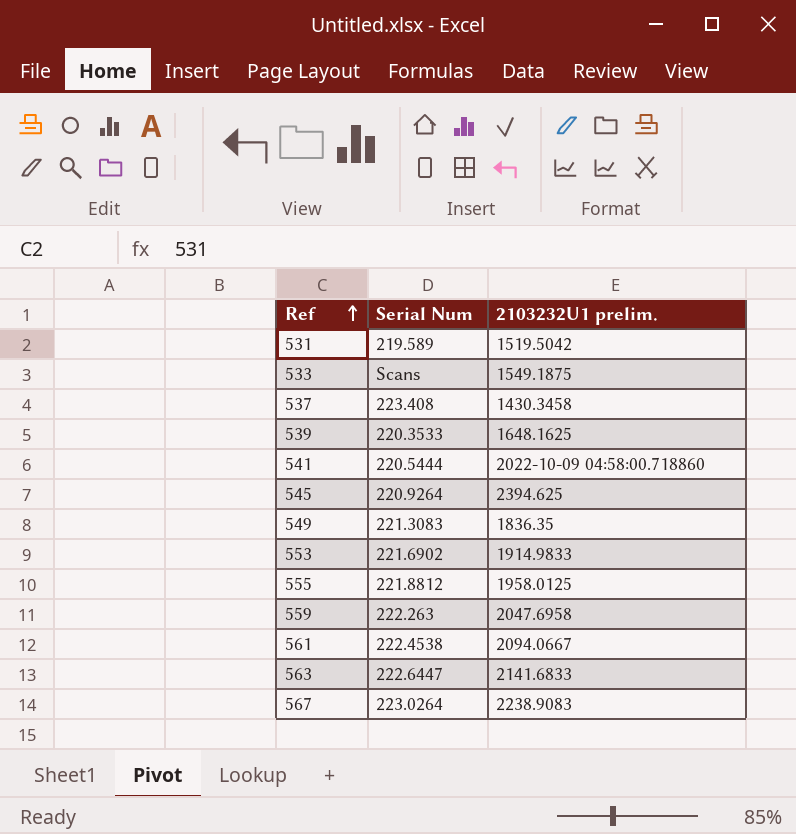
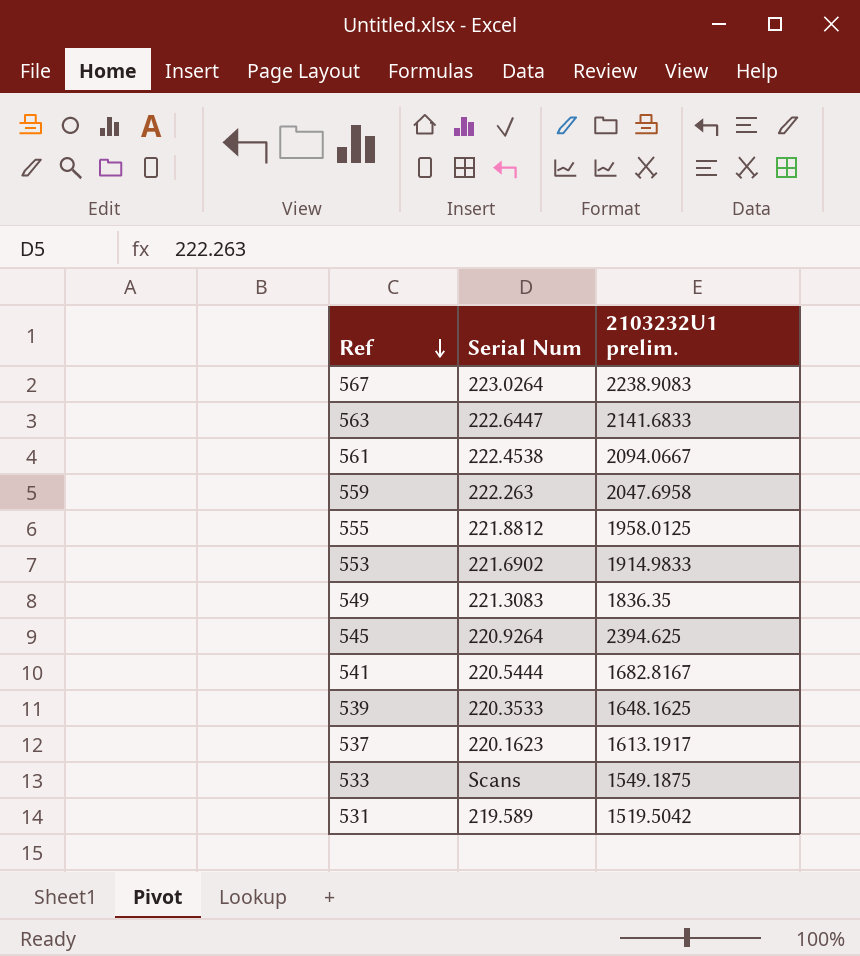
row order: Ref ascending -> Ref descending
541 | 2103232U1 prelim.: 2022-10-09 04:58:00.718860 -> 1682.8167
537 | Serial Num: 223.408 -> 220.1623
537 | 2103232U1 prelim.: 1430.3458 -> 1613.1917

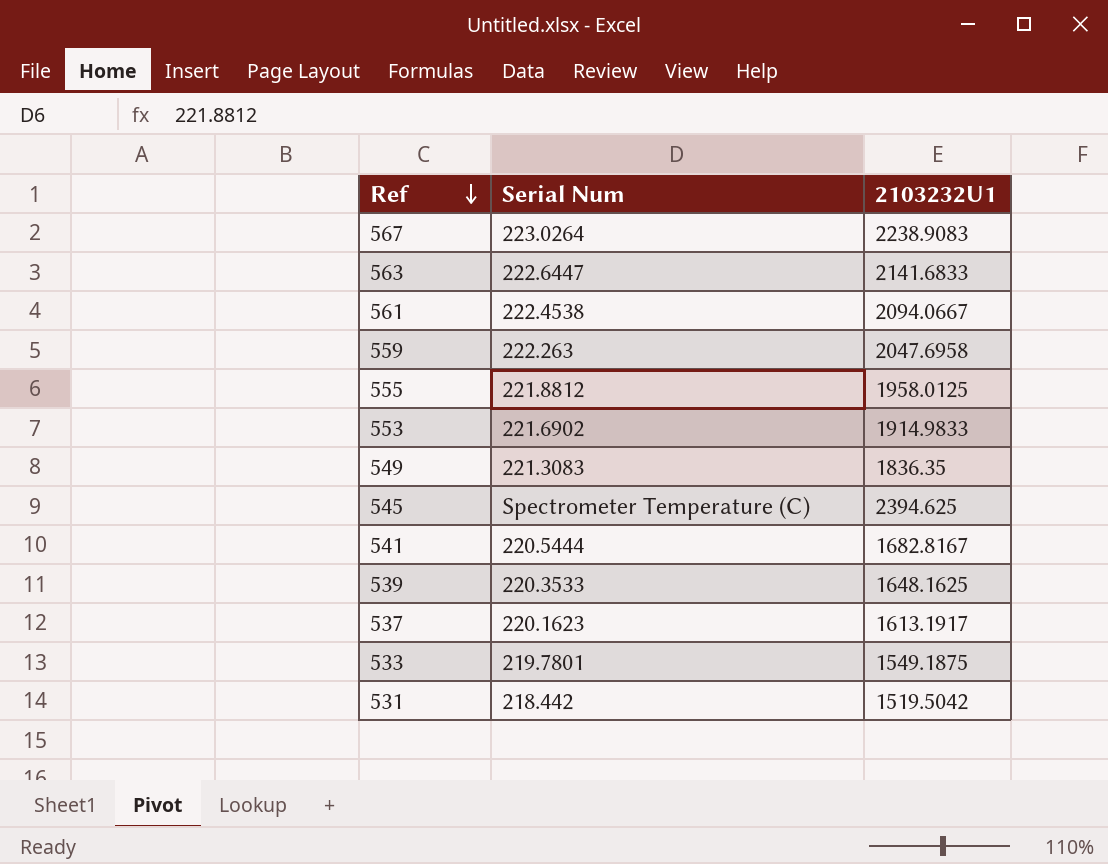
column name: 2103232U1 prelim. -> 2103232U1
545 | Serial Num: 220.9264 -> Spectrometer Temperature (C)
533 | Serial Num: Scans -> 219.7801
531 | Serial Num: 219.589 -> 218.442

